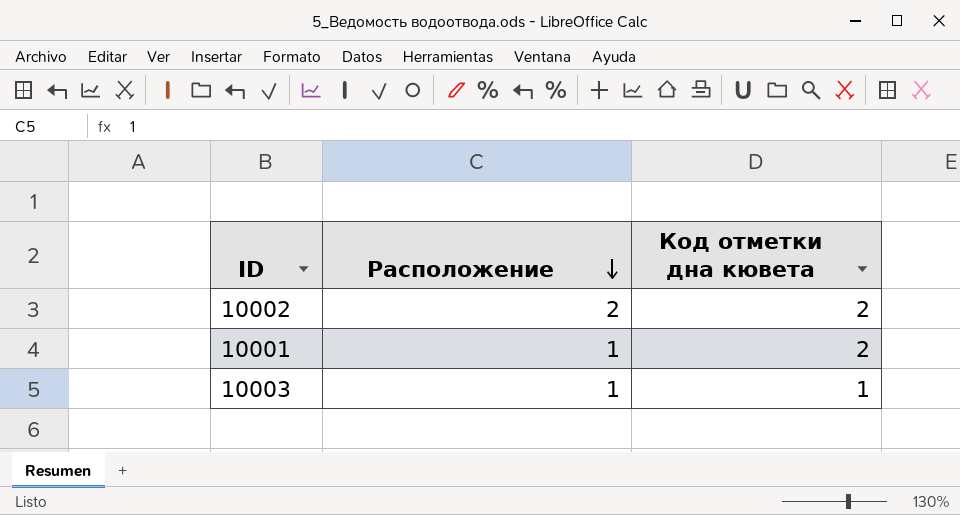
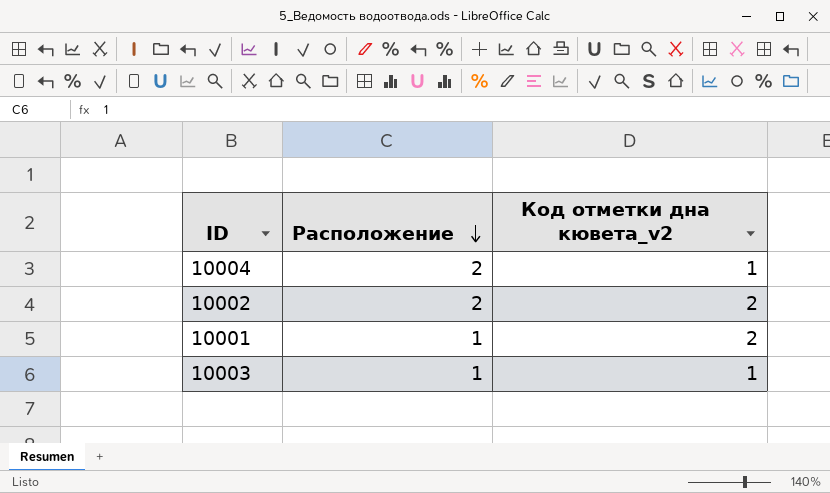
column name: Код отметки дна кювета -> Код отметки дна кювета_v2
row 10004: none -> 2 | 1

